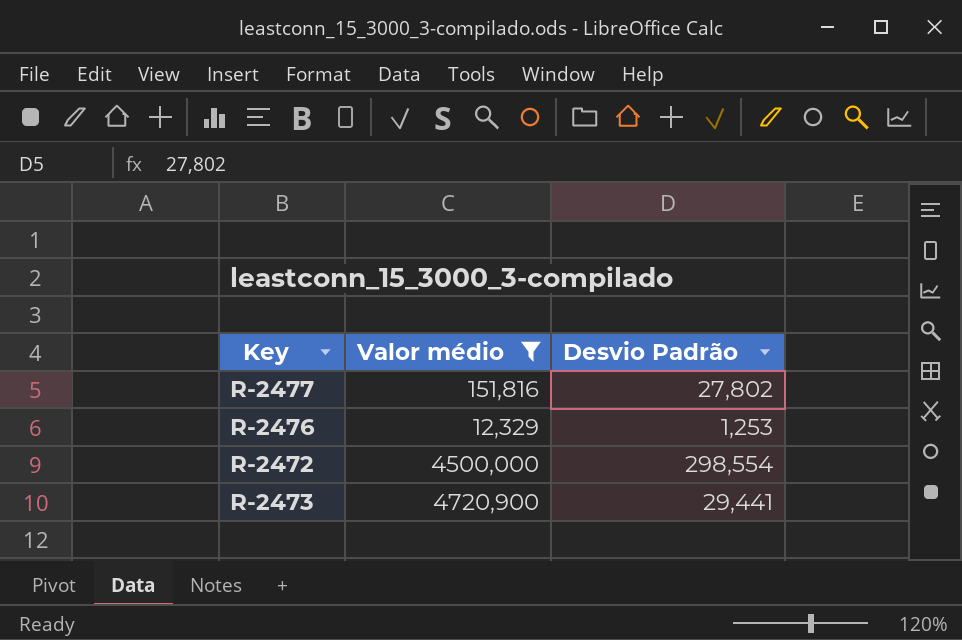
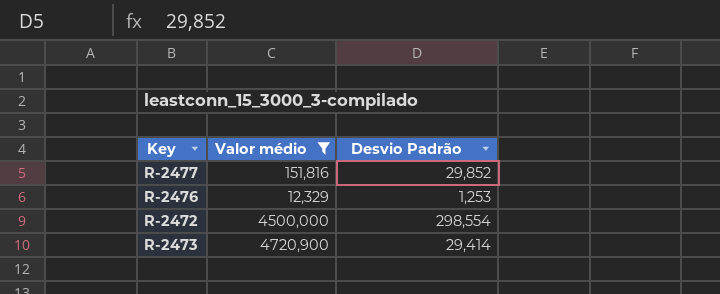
R-2477 | Desvio Padrão: 27,802 -> 29,852
R-2473 | Desvio Padrão: 29,441 -> 29,414

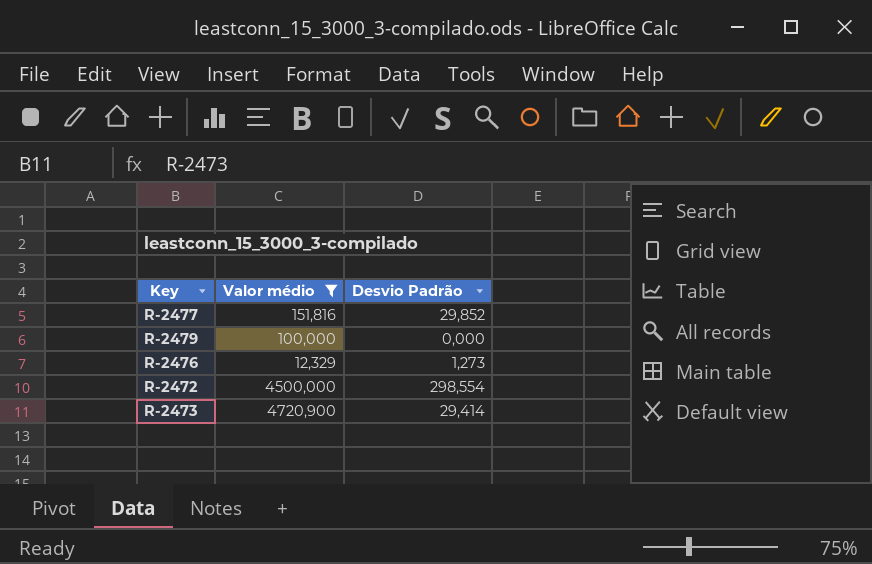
row R-2479: none -> 100,000 | 0,000
R-2476 | Desvio Padrão: 1,253 -> 1,273

